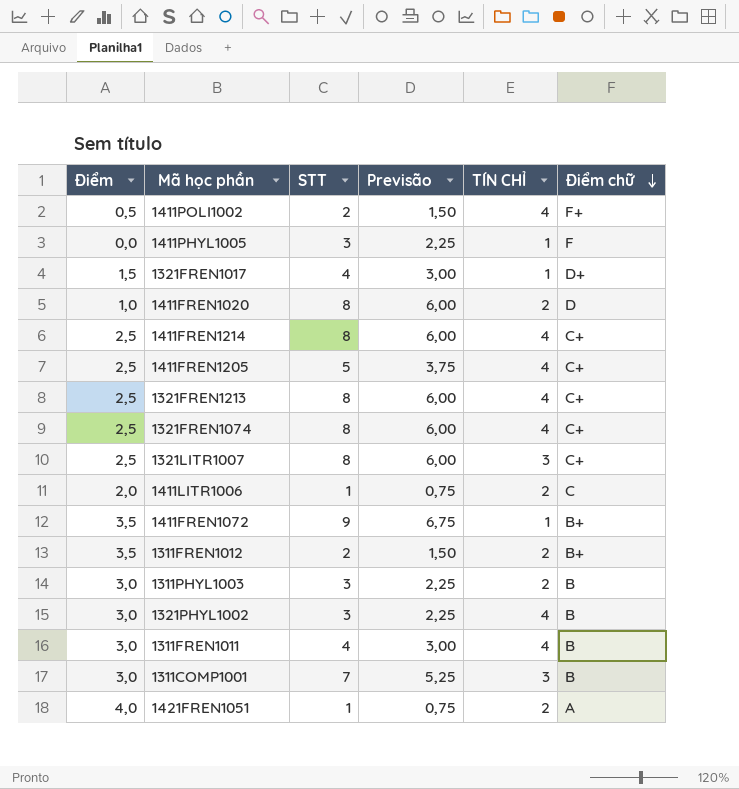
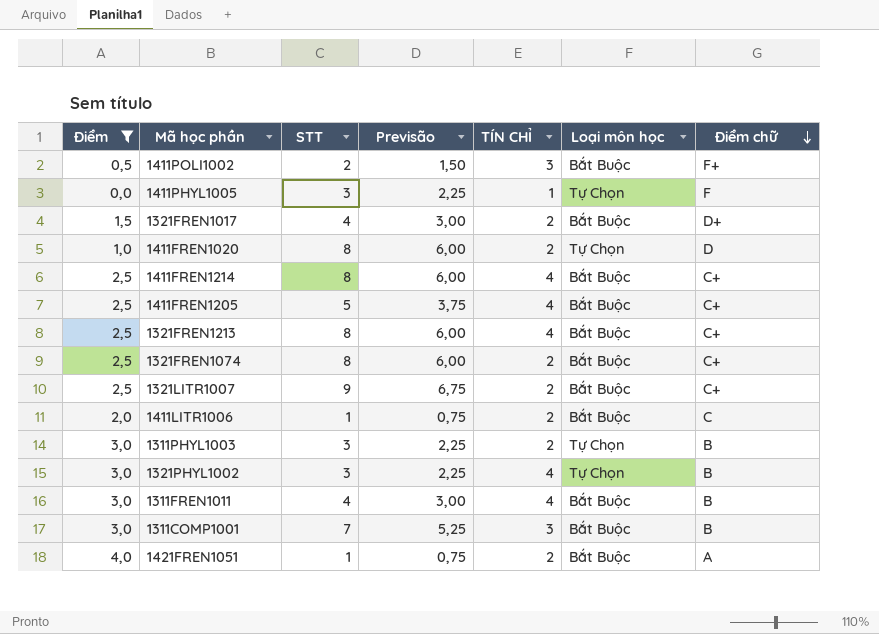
filter: none -> Điểm != 3,5
column Loại môn học | position: none -> 6
1411POLI1002 | TÍN CHỈ: 4 -> 3
1321FREN1017 | TÍN CHỈ: 1 -> 2
1321FREN1074 | TÍN CHỈ: 4 -> 2
1321LITR1007 | STT: 8 -> 9
1321LITR1007 | Previsão: 6,00 -> 6,75
1321LITR1007 | TÍN CHỈ: 3 -> 2

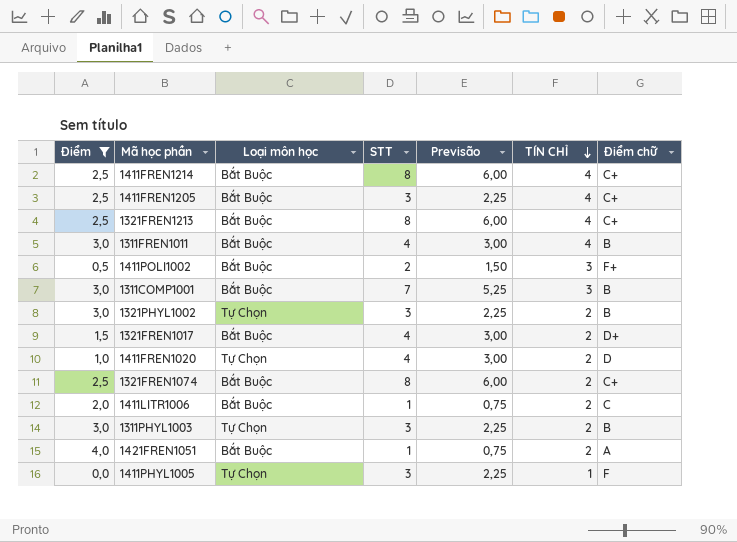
row order: Điểm chữ descending -> TÍN CHỈ descending
column Loại môn học | position: 6 -> 3
row 1321LITR1007: 2,5 | 9 | 6,75 | 2 | Bắt Buộc | C+ -> none
1411FREN1205 | STT: 5 -> 3
1411FREN1205 | Previsão: 3,75 -> 2,25
1321PHYL1002 | TÍN CHỈ: 4 -> 2
1411FREN1020 | STT: 8 -> 4
1411FREN1020 | Previsão: 6,00 -> 3,00

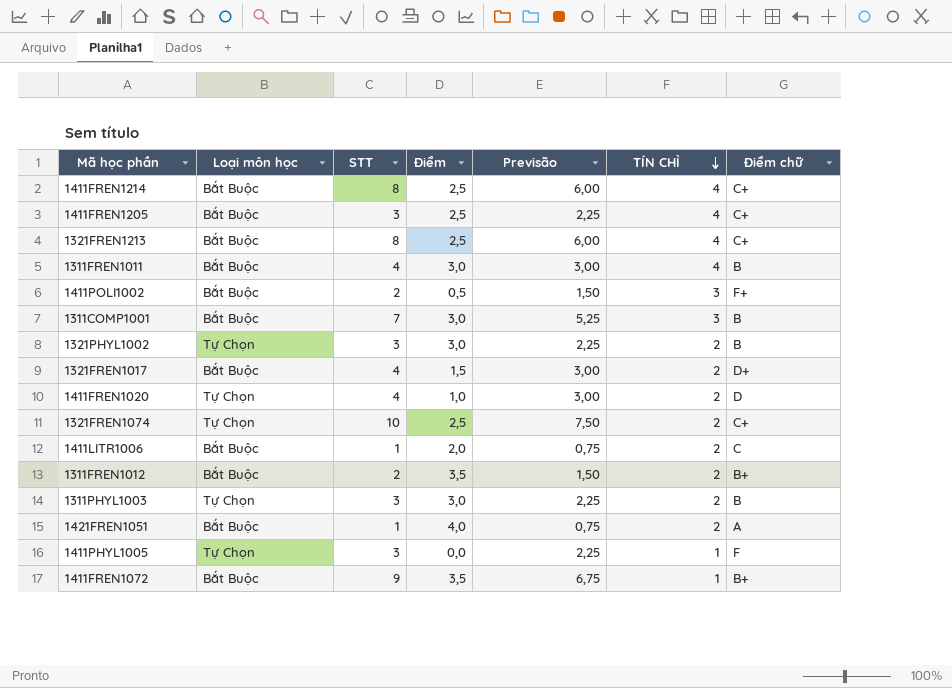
filter: Điểm != 3,5 -> none
column Điểm | position: 1 -> 4
1321FREN1074 | Loại môn học: Bắt Buộc -> Tự Chọn
1321FREN1074 | STT: 8 -> 10
1321FREN1074 | Previsão: 6,00 -> 7,50

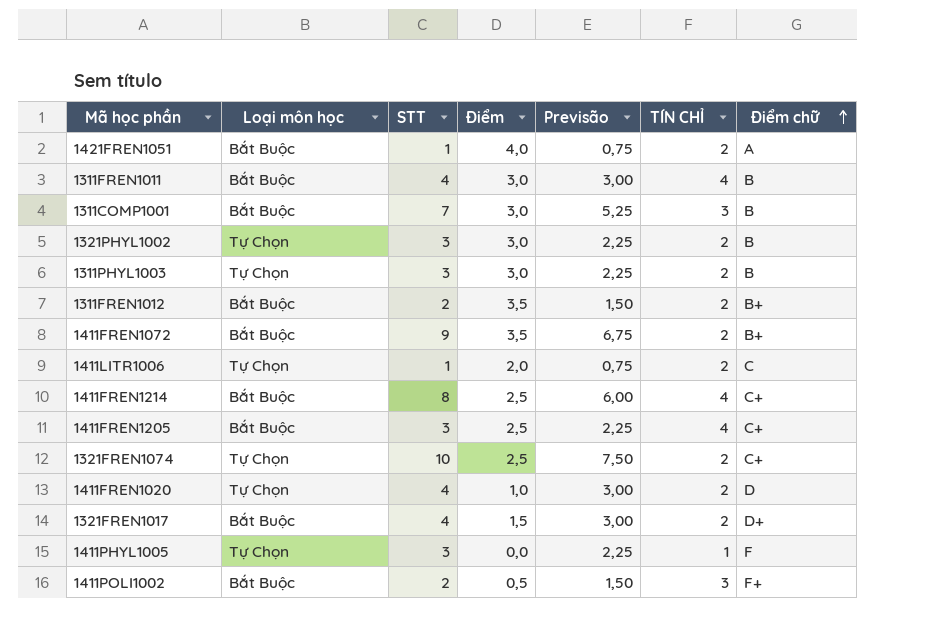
row order: TÍN CHỈ descending -> Điểm chữ ascending
row 1321FREN1213: Bắt Buộc | 8 | 2,5 | 6,00 | 4 | C+ -> none
1411FREN1072 | TÍN CHỈ: 1 -> 2
1411LITR1006 | Loại môn học: Bắt Buộc -> Tự Chọn

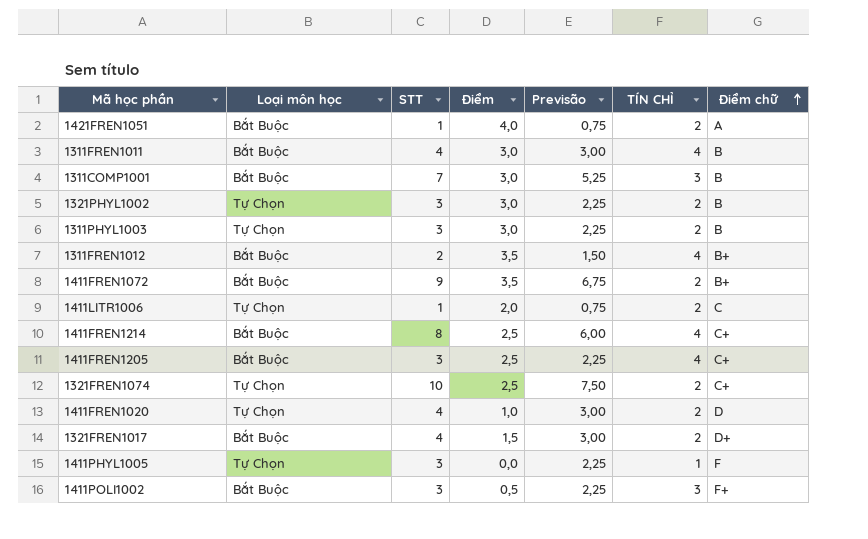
1311FREN1012 | TÍN CHỈ: 2 -> 4
1411POLI1002 | STT: 2 -> 3
1411POLI1002 | Previsão: 1,50 -> 2,25

